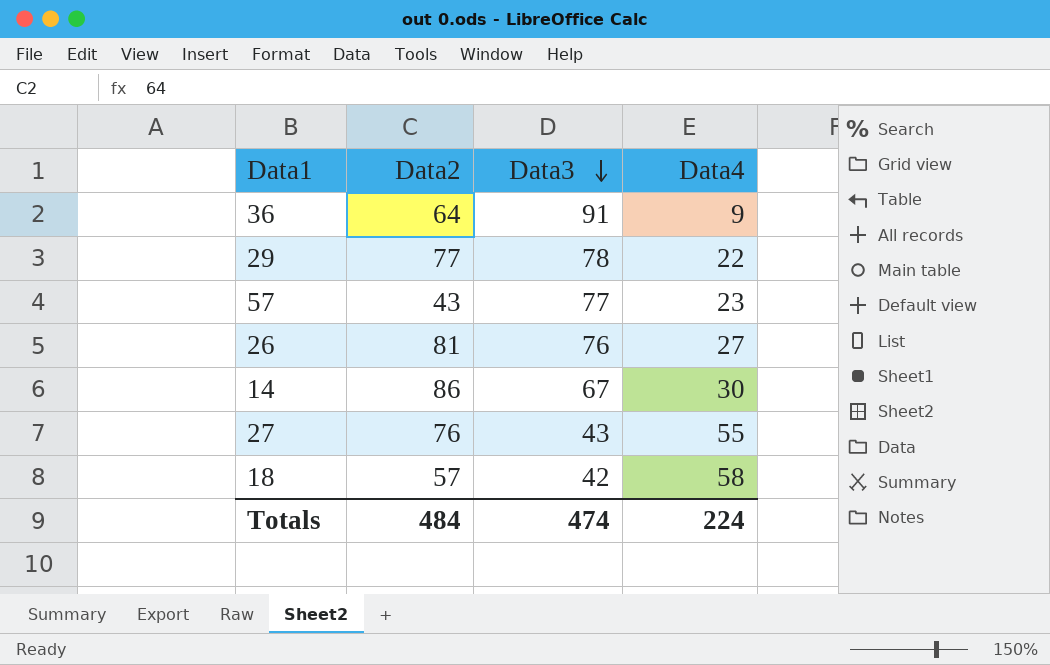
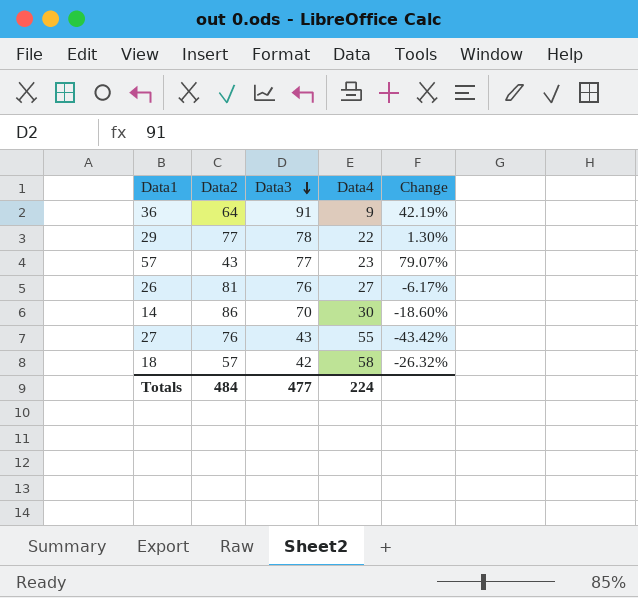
column Change | formula: none -> ([Data3] - [Data2]) / [Data2]
14 | Data3: 67 -> 70
Totals | Data3: 474 -> 477

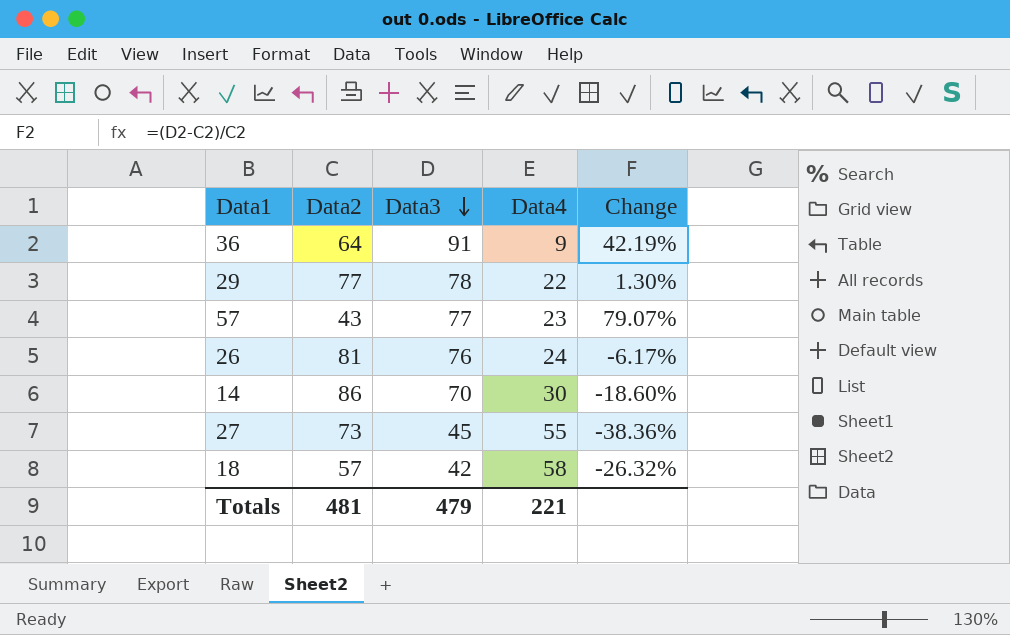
26 | Data4: 27 -> 24
27 | Data2: 76 -> 73
27 | Data3: 43 -> 45
27 | Change: -43.42% -> -38.36%
Totals | Data2: 484 -> 481
Totals | Data3: 477 -> 479
Totals | Data4: 224 -> 221

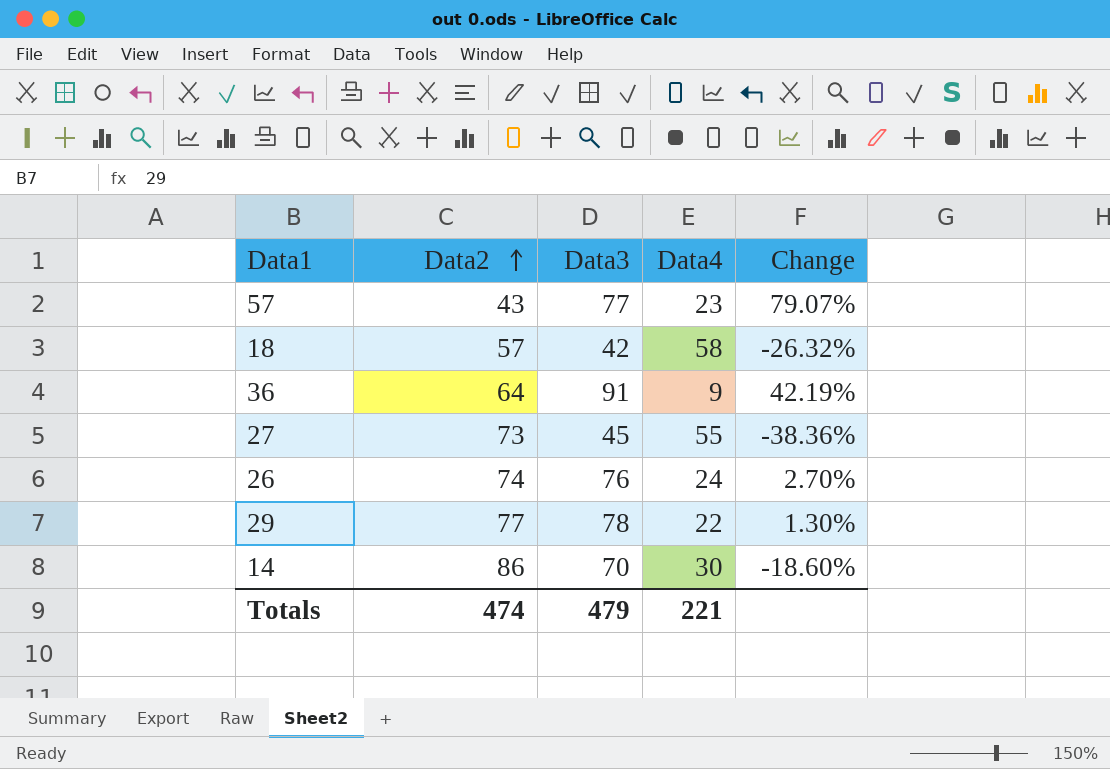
row order: Data3 descending -> Data2 ascending
26 | Data2: 81 -> 74
26 | Change: -6.17% -> 2.70%
Totals | Data2: 481 -> 474

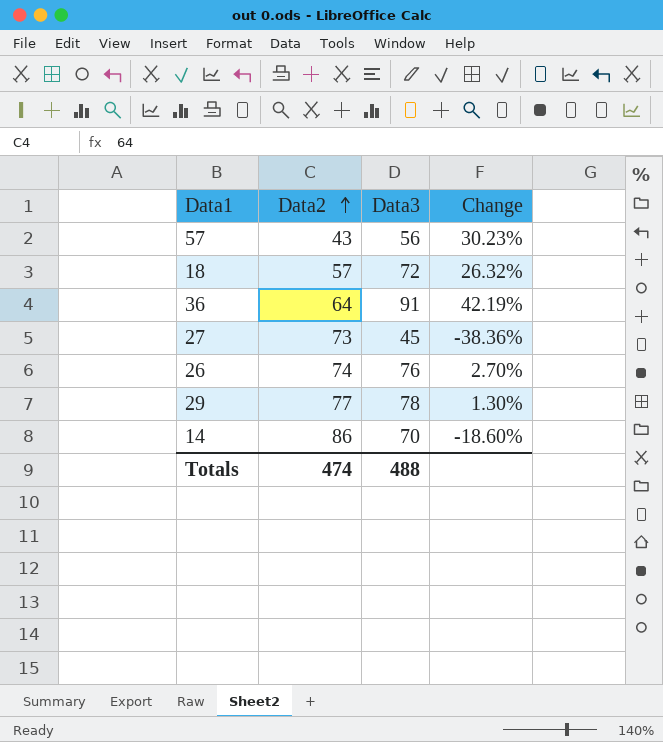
column Data4 | position: 4 -> none
57 | Data3: 77 -> 56
57 | Change: 79.07% -> 30.23%
18 | Data3: 42 -> 72
18 | Change: -26.32% -> 26.32%
Totals | Data3: 479 -> 488

